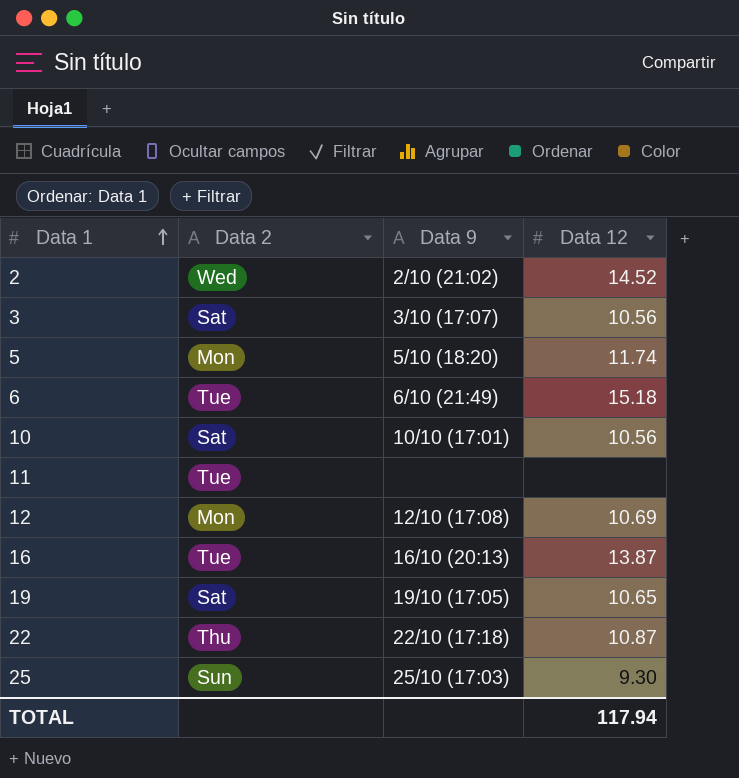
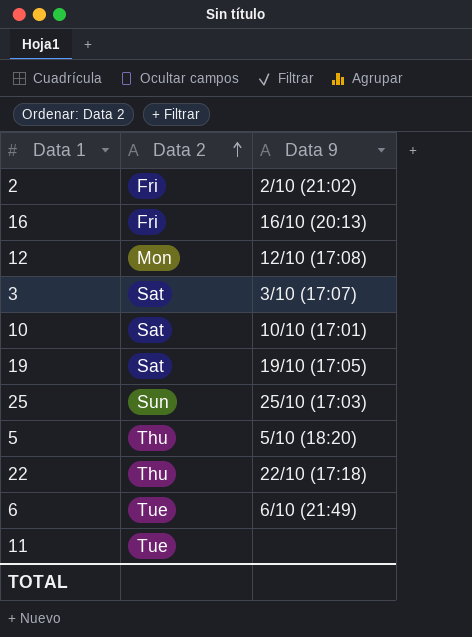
row order: Data 1 ascending -> Data 2 ascending
column Data 12 | position: 4 -> none
2 | Data 2: Wed -> Fri
16 | Data 2: Tue -> Fri
5 | Data 2: Mon -> Thu

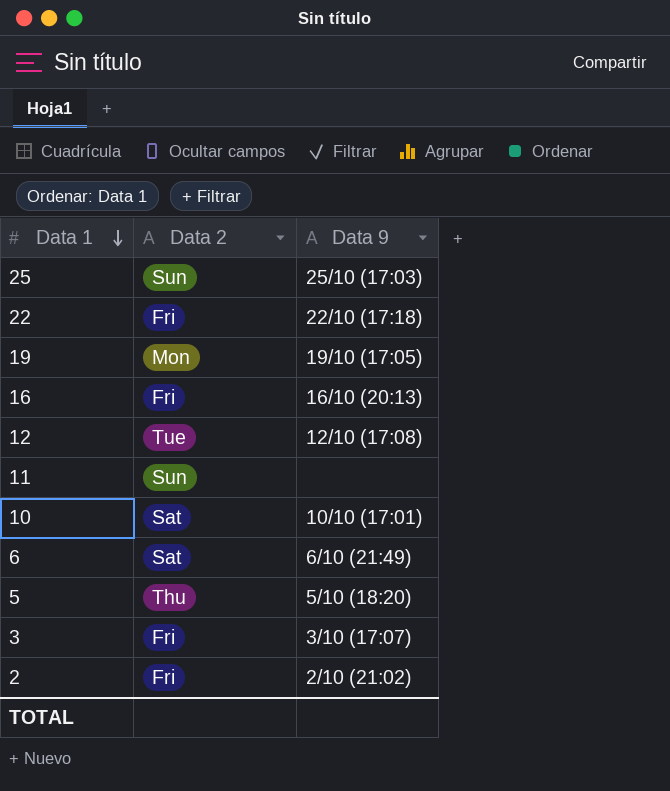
row order: Data 2 ascending -> Data 1 descending
22 | Data 2: Thu -> Fri
19 | Data 2: Sat -> Mon
12 | Data 2: Mon -> Tue
11 | Data 2: Tue -> Sun
6 | Data 2: Tue -> Sat
3 | Data 2: Sat -> Fri

